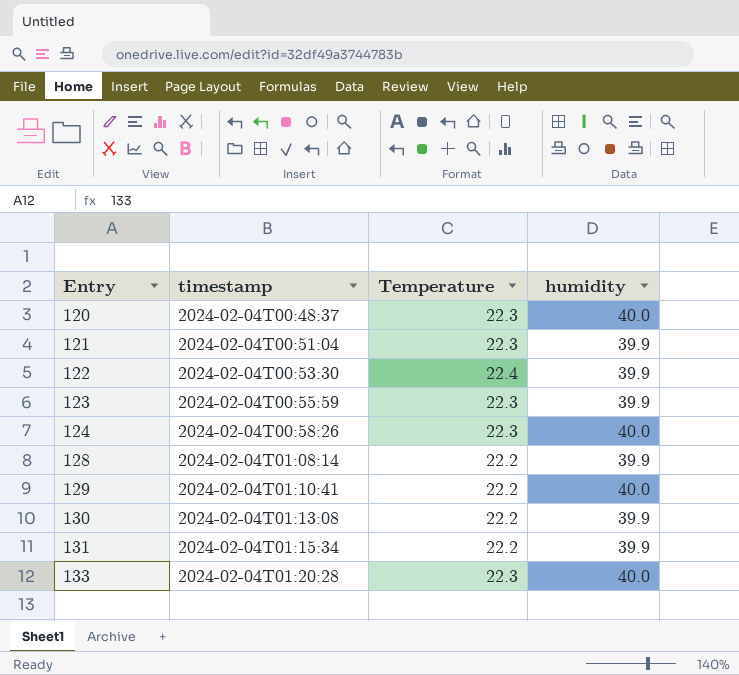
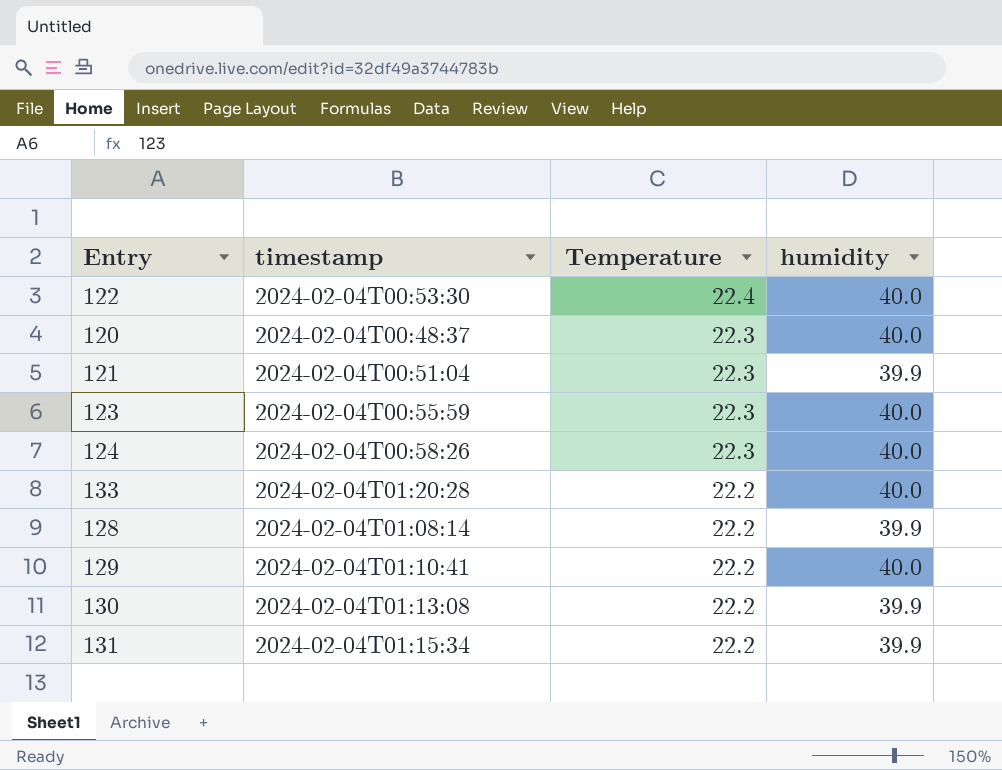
row order: Entry ascending -> Temperature descending
122 | humidity: 39.9 -> 40.0
123 | humidity: 39.9 -> 40.0
133 | Temperature: 22.3 -> 22.2

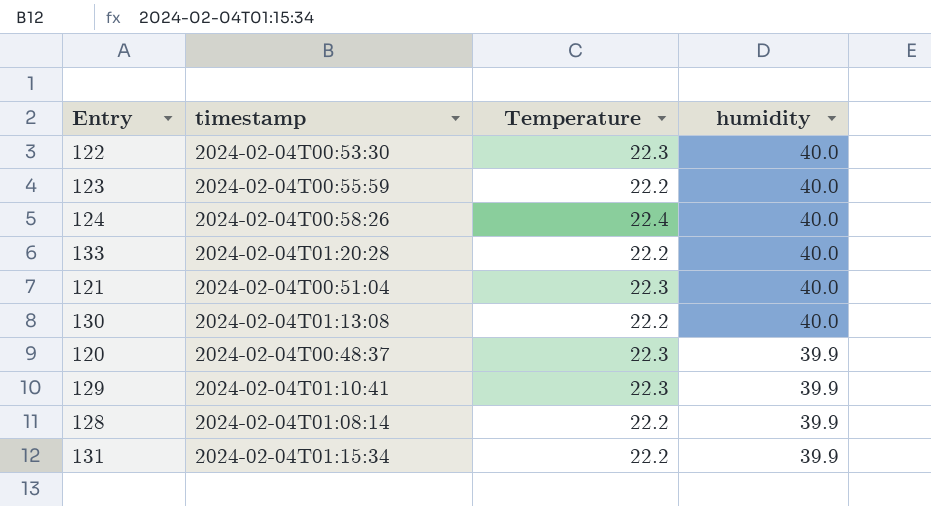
row order: Temperature descending -> humidity descending
122 | Temperature: 22.4 -> 22.3
123 | Temperature: 22.3 -> 22.2
124 | Temperature: 22.3 -> 22.4
121 | humidity: 39.9 -> 40.0
130 | humidity: 39.9 -> 40.0
120 | humidity: 40.0 -> 39.9
129 | Temperature: 22.2 -> 22.3
129 | humidity: 40.0 -> 39.9

